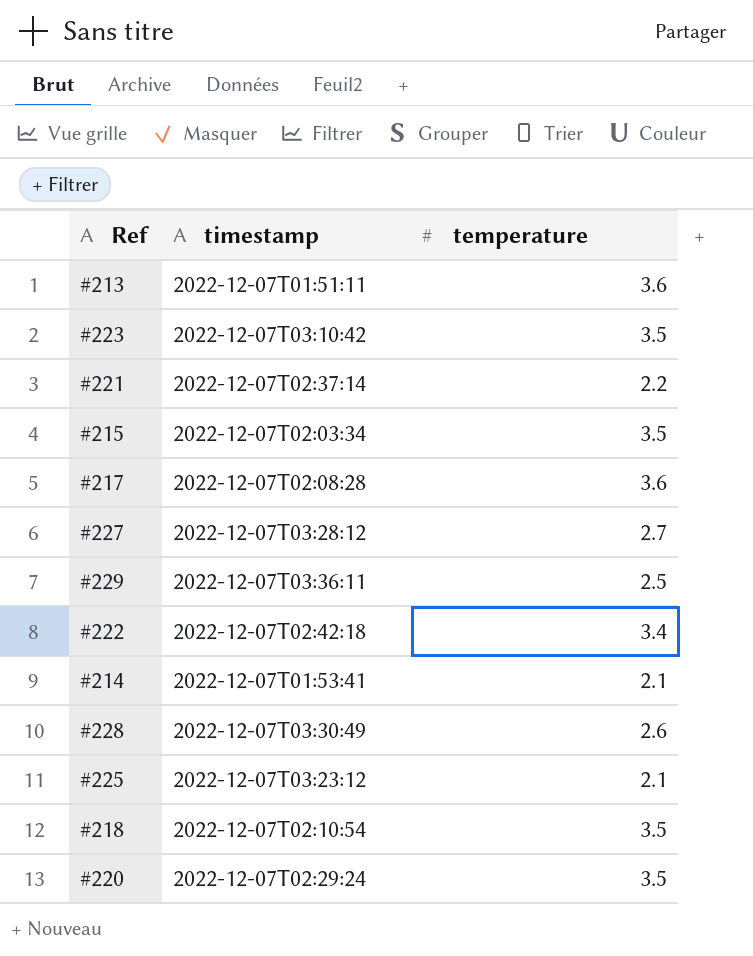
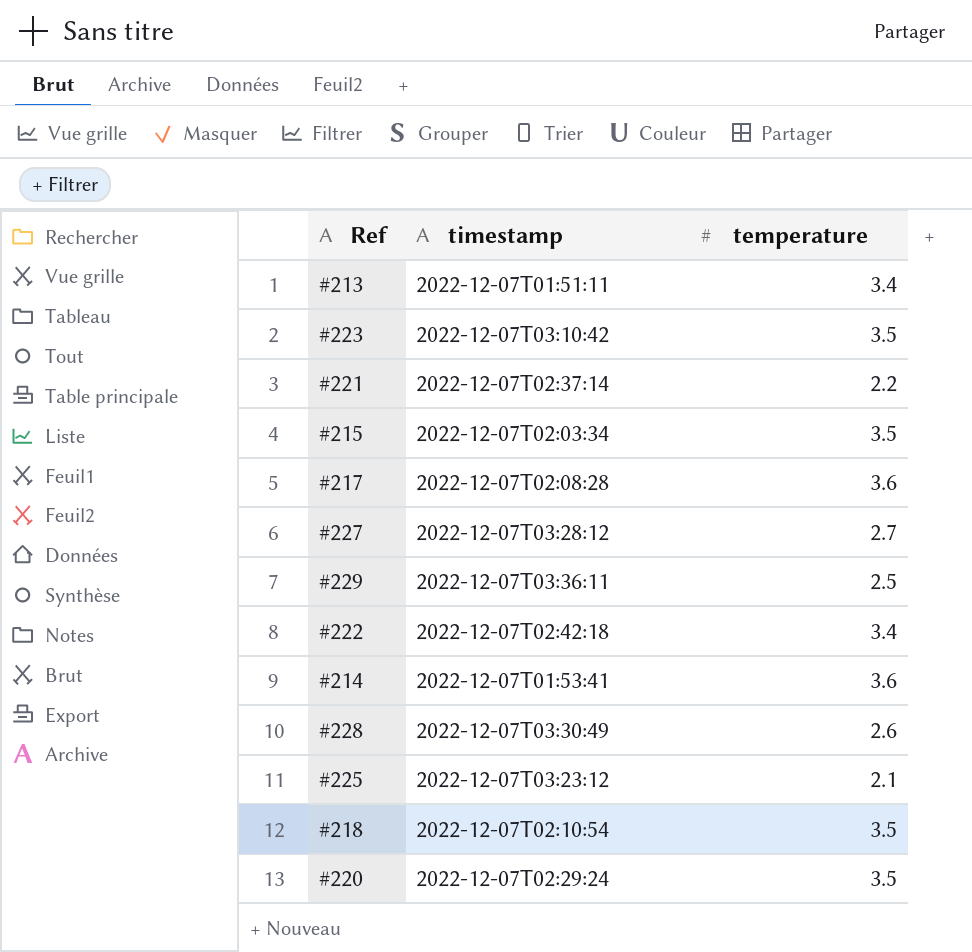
#213 | temperature: 3.6 -> 3.4
#214 | temperature: 2.1 -> 3.6

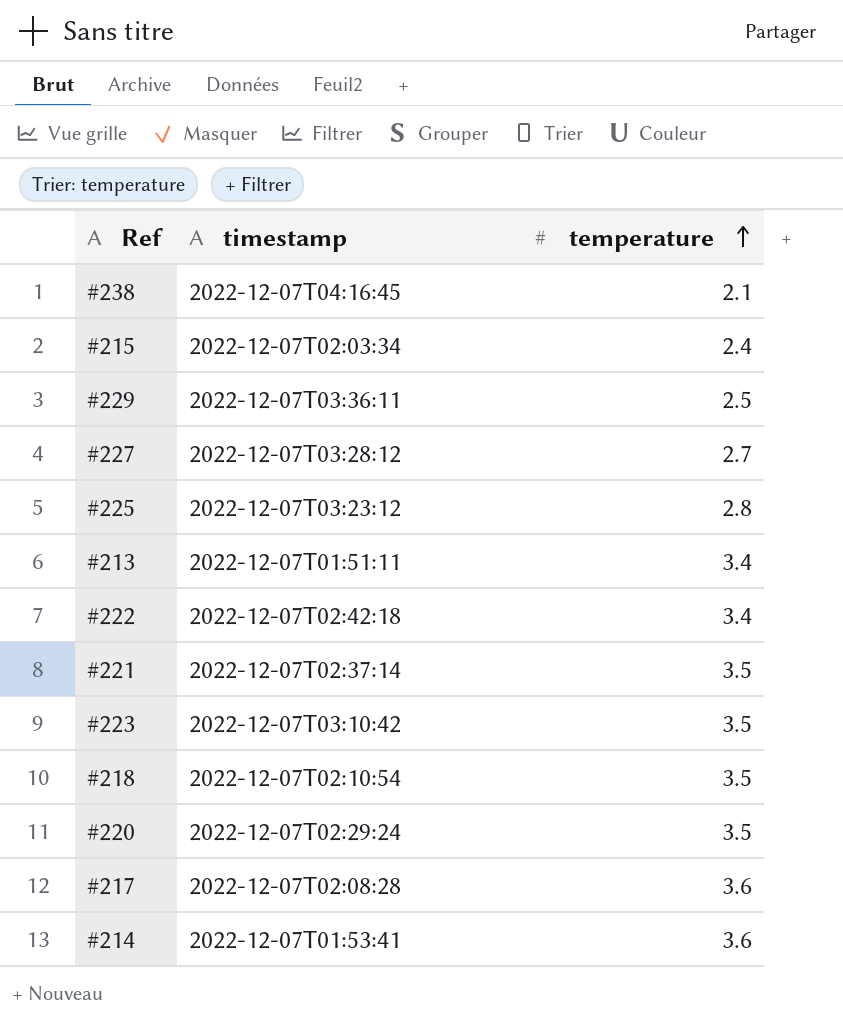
row order: none -> temperature ascending
row #228: 2022-12-07T03:30:49 | 2.6 -> none
row #238: none -> 2022-12-07T04:16:45 | 2.1
#215 | temperature: 3.5 -> 2.4
#225 | temperature: 2.1 -> 2.8
#221 | temperature: 2.2 -> 3.5

